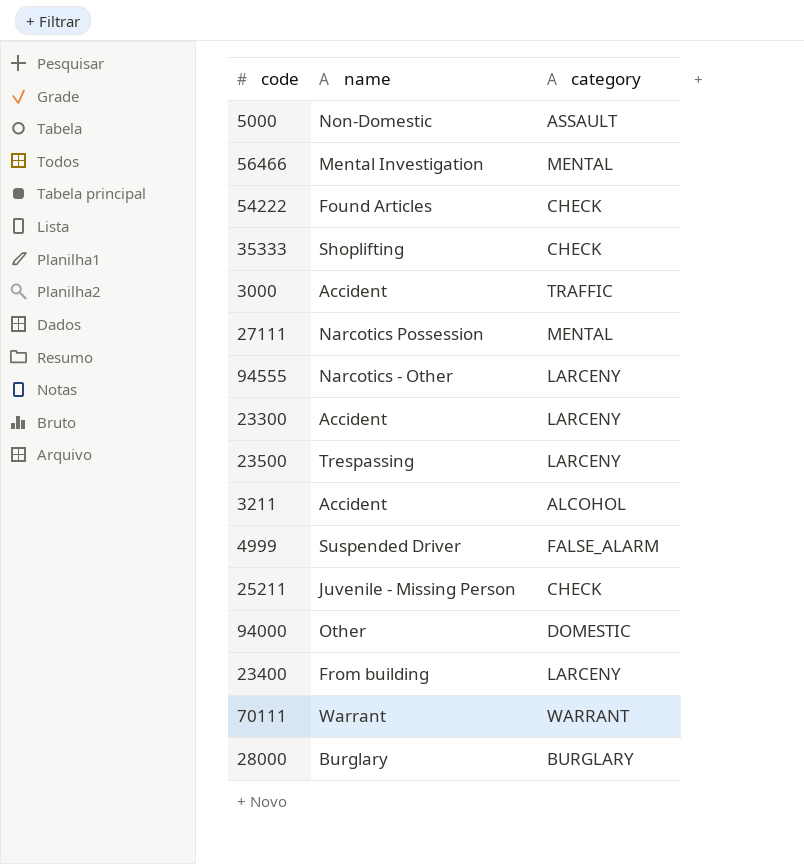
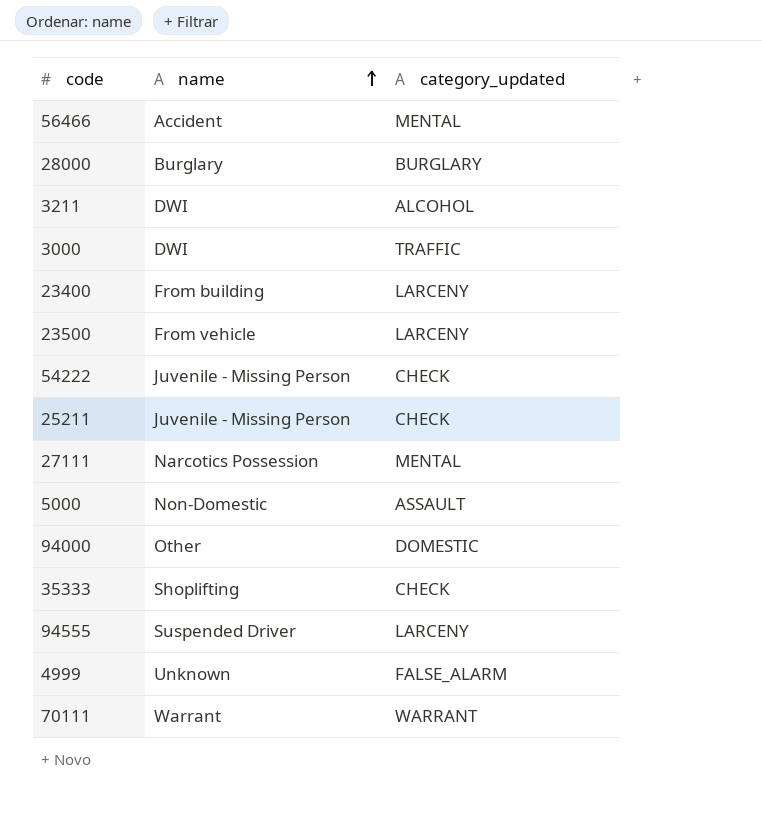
row order: none -> name ascending
column name: category -> category_updated
row 23300: Accident | LARCENY -> none
56466 | name: Mental Investigation -> Accident
3211 | name: Accident -> DWI
3000 | name: Accident -> DWI
23500 | name: Trespassing -> From vehicle
54222 | name: Found Articles -> Juvenile - Missing Person
94555 | name: Narcotics - Other -> Suspended Driver
4999 | name: Suspended Driver -> Unknown

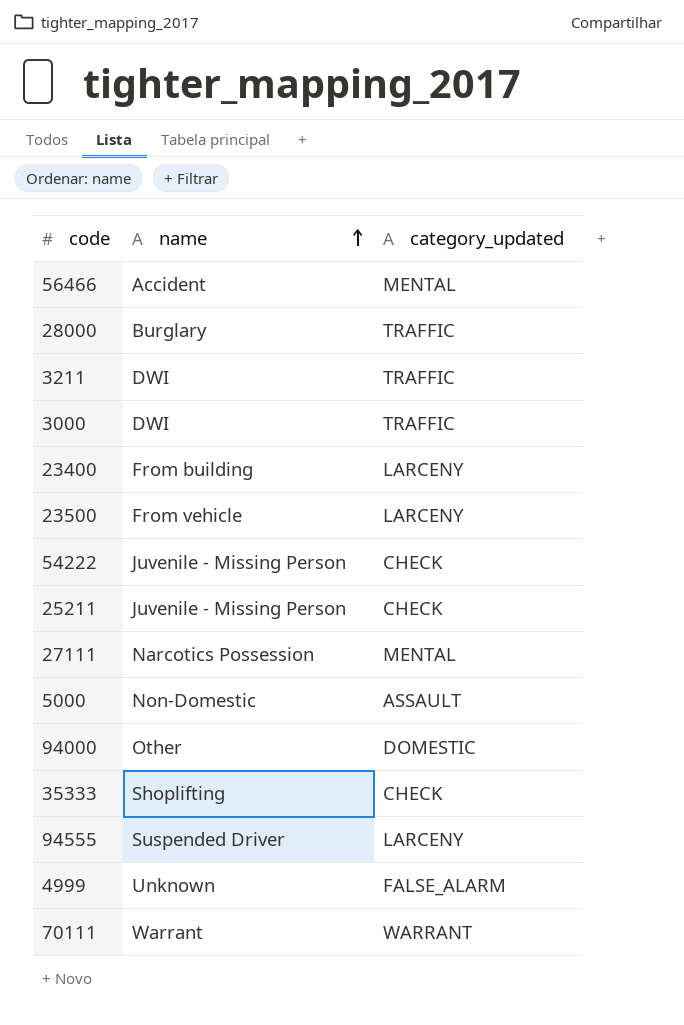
28000 | category_updated: BURGLARY -> TRAFFIC
3211 | category_updated: ALCOHOL -> TRAFFIC

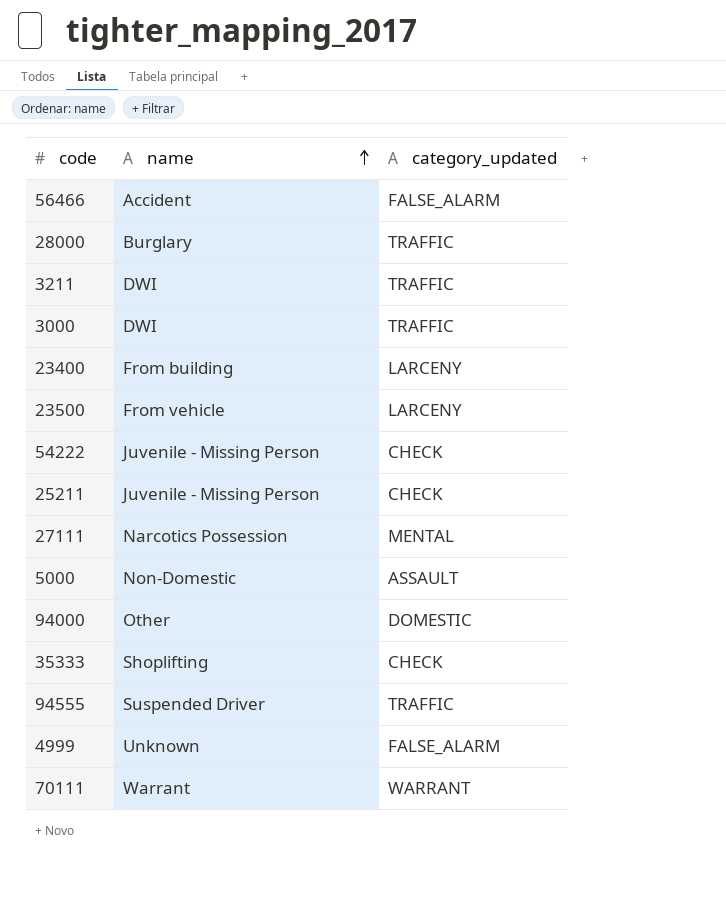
56466 | category_updated: MENTAL -> FALSE_ALARM
94555 | category_updated: LARCENY -> TRAFFIC

